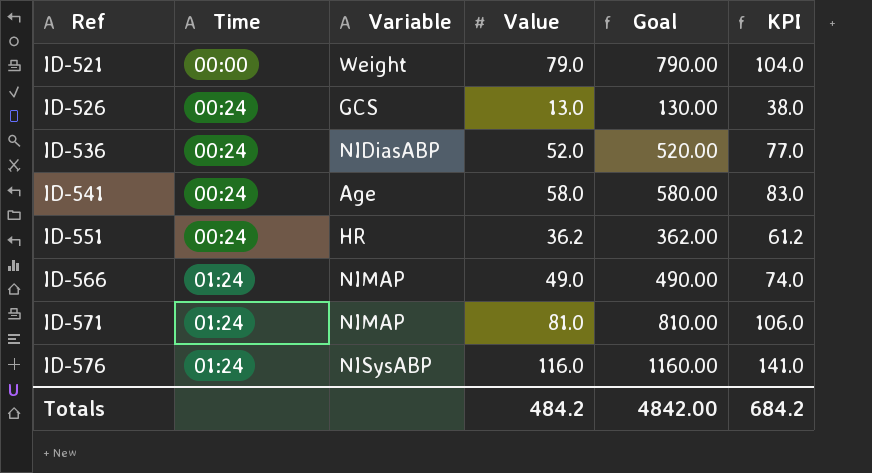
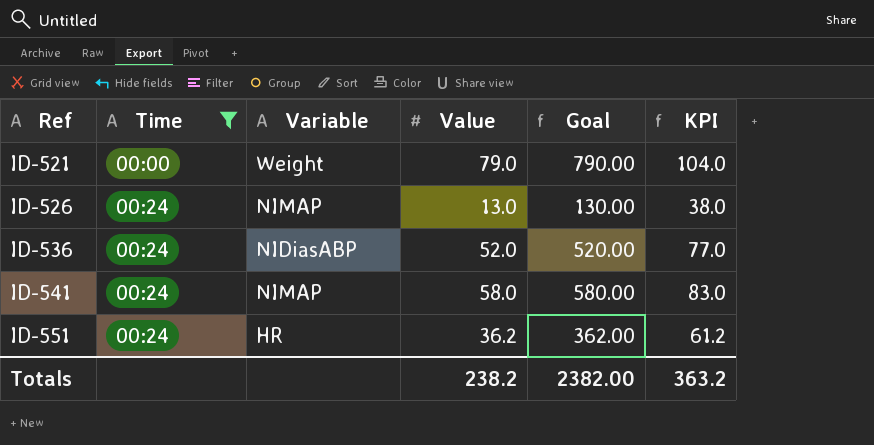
filter: none -> Time != 01:24
ID-526 | Variable: GCS -> NIMAP
ID-541 | Variable: Age -> NIMAP
Totals | Value: 484.2 -> 238.2
Totals | Goal: 4842.00 -> 2382.00
Totals | KPI: 684.2 -> 363.2

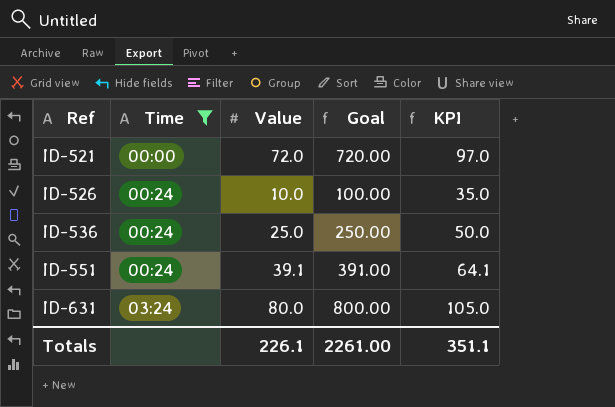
column Variable | position: 3 -> none
row ID-541: 00:24 | NIMAP | 58.0 | 580.00 | 83.0 -> none
ID-521 | Value: 79.0 -> 72.0
ID-521 | Goal: 790.00 -> 720.00
ID-521 | KPI: 104.0 -> 97.0
ID-526 | Value: 13.0 -> 10.0
ID-526 | Goal: 130.00 -> 100.00
ID-526 | KPI: 38.0 -> 35.0
ID-536 | Value: 52.0 -> 25.0
ID-536 | Goal: 520.00 -> 250.00
ID-536 | KPI: 77.0 -> 50.0
ID-551 | Value: 36.2 -> 39.1
ID-551 | Goal: 362.00 -> 391.00
ID-551 | KPI: 61.2 -> 64.1
row ID-631: none -> 03:24 | 80.0 | 800.00 | 105.0
Totals | Value: 238.2 -> 226.1
Totals | Goal: 2382.00 -> 2261.00
Totals | KPI: 363.2 -> 351.1

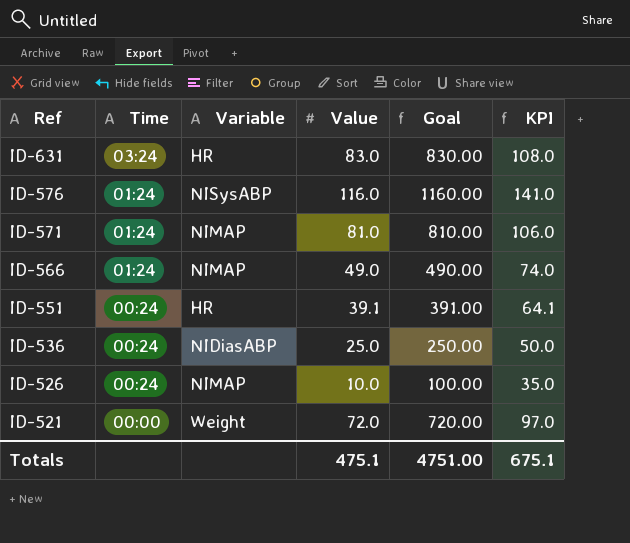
filter: Time != 01:24 -> none
row order: Ref ascending -> Ref descending
column Variable | position: none -> 3
ID-631 | Value: 80.0 -> 83.0
ID-631 | Goal: 800.00 -> 830.00
ID-631 | KPI: 105.0 -> 108.0
Totals | Value: 226.1 -> 475.1
Totals | Goal: 2261.00 -> 4751.00
Totals | KPI: 351.1 -> 675.1

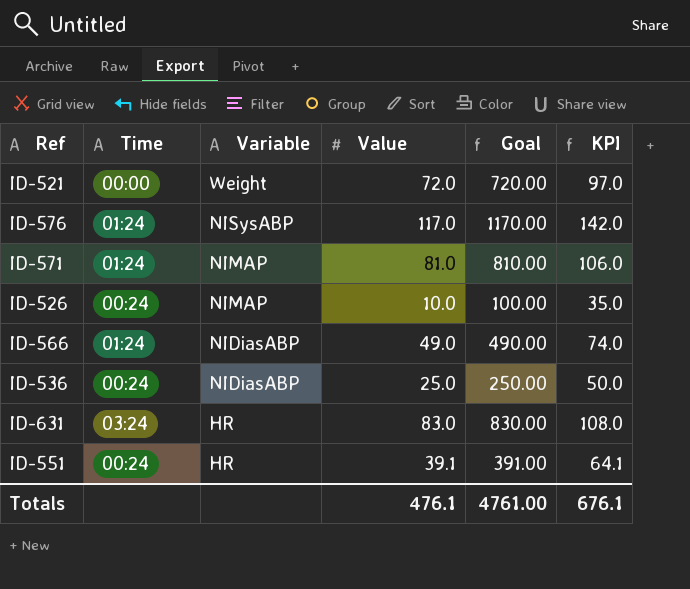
row order: Ref descending -> Variable descending
ID-576 | Value: 116.0 -> 117.0
ID-576 | Goal: 1160.00 -> 1170.00
ID-576 | KPI: 141.0 -> 142.0
ID-566 | Variable: NIMAP -> NIDiasABP
Totals | Value: 475.1 -> 476.1
Totals | Goal: 4751.00 -> 4761.00
Totals | KPI: 675.1 -> 676.1

